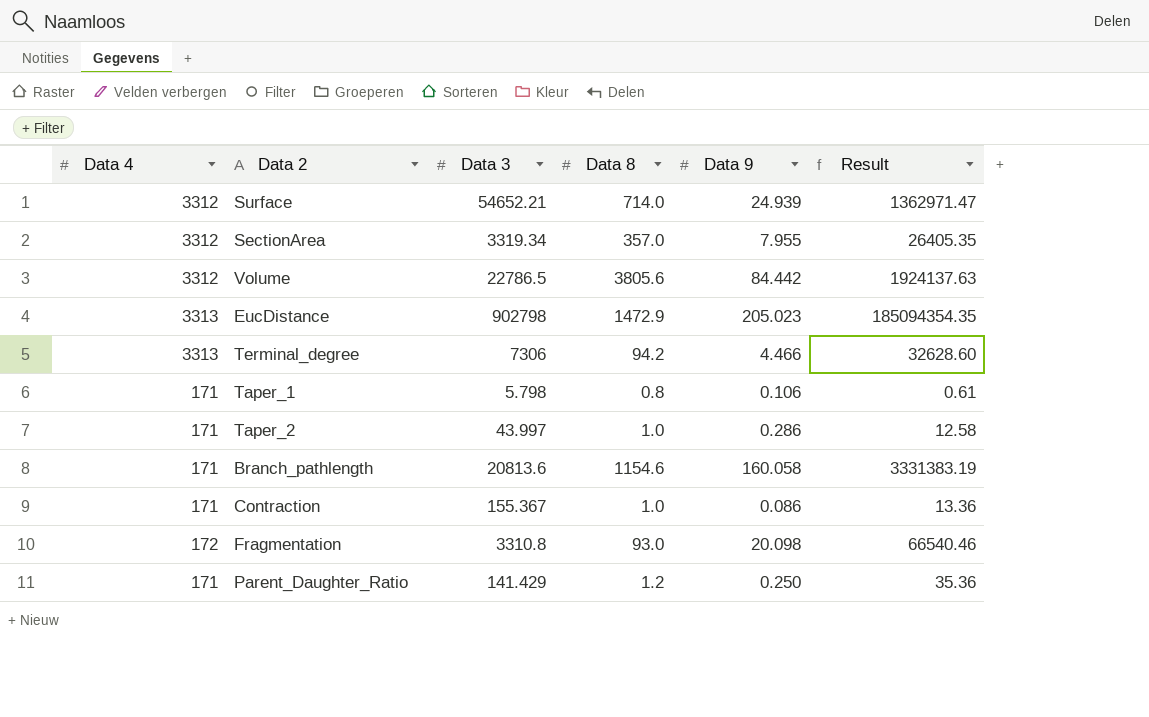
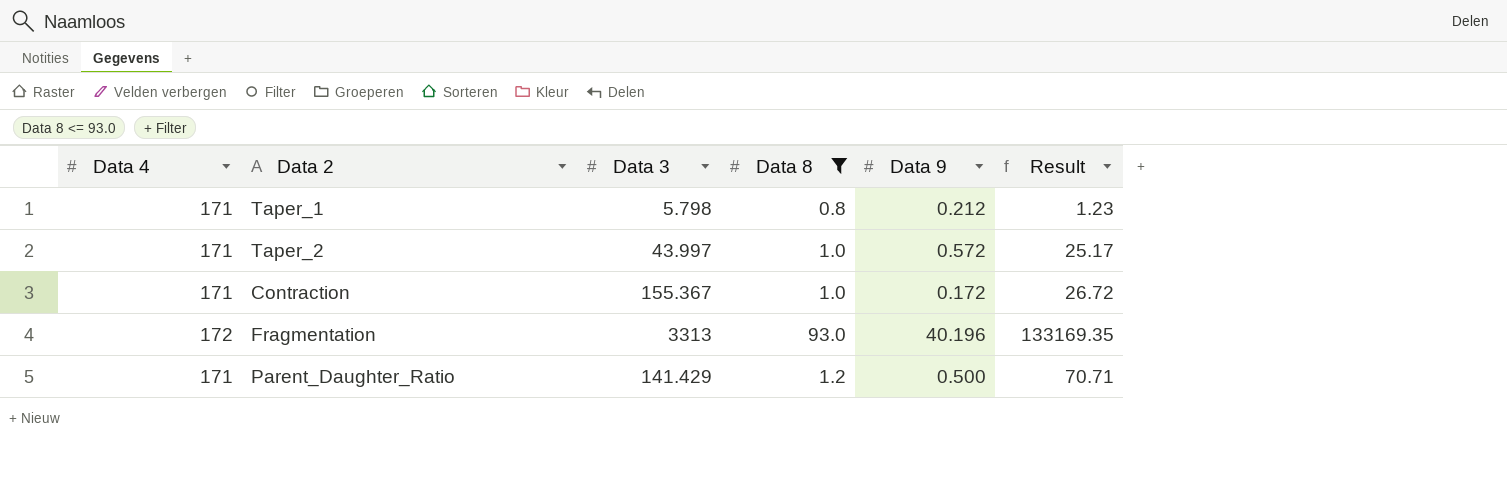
filter: none -> Data 8 <= 93.0
Taper_1 | Data 9: 0.106 -> 0.212
Taper_1 | Result: 0.61 -> 1.23
Taper_2 | Data 9: 0.286 -> 0.572
Taper_2 | Result: 12.58 -> 25.17
Contraction | Data 9: 0.086 -> 0.172
Contraction | Result: 13.36 -> 26.72
Fragmentation | Data 3: 3310.8 -> 3313
Fragmentation | Data 9: 20.098 -> 40.196
Fragmentation | Result: 66540.46 -> 133169.35
Parent_Daughter_Ratio | Data 9: 0.250 -> 0.500
Parent_Daughter_Ratio | Result: 35.36 -> 70.71

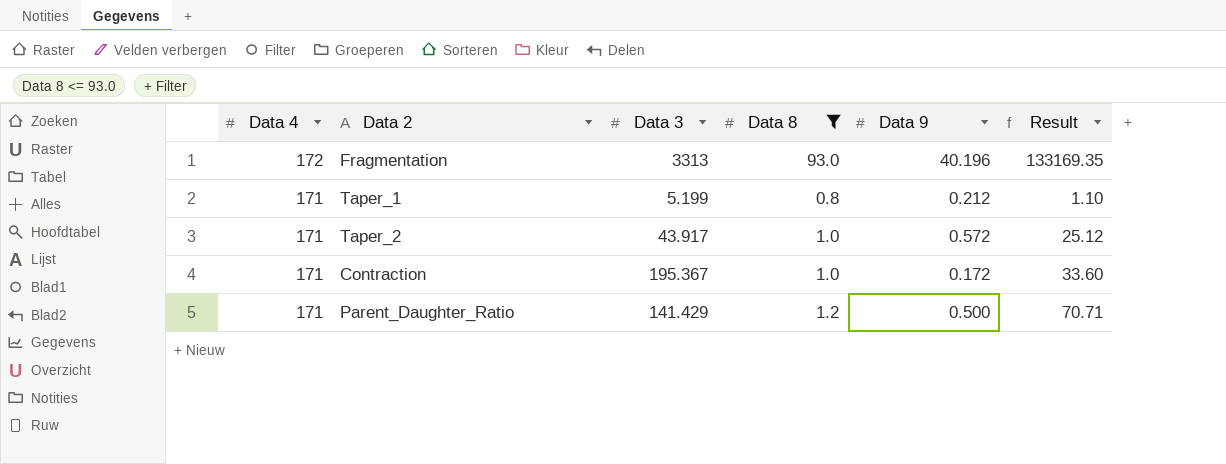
row order: none -> Data 4 descending
Taper_1 | Data 3: 5.798 -> 5.199
Taper_1 | Result: 1.23 -> 1.10
Taper_2 | Data 3: 43.997 -> 43.917
Taper_2 | Result: 25.17 -> 25.12
Contraction | Data 3: 155.367 -> 195.367
Contraction | Result: 26.72 -> 33.60

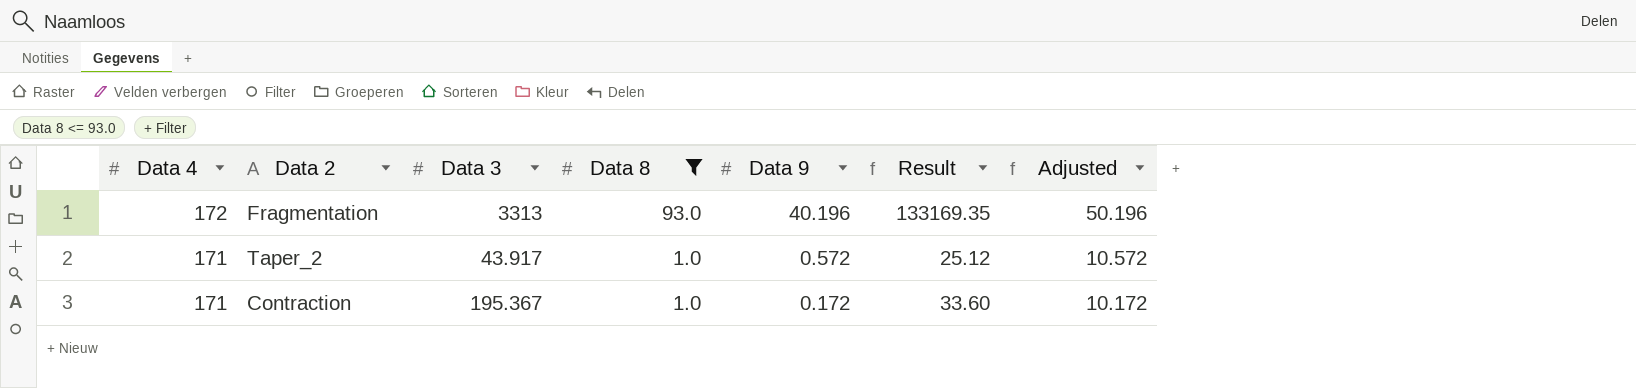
column Adjusted | formula: none -> [Data 9] + 10
row Taper_1: 171 | 5.199 | 0.8 | 0.212 | 1.10 -> none
row Parent_Daughter_Ratio: 171 | 141.429 | 1.2 | 0.500 | 70.71 -> none

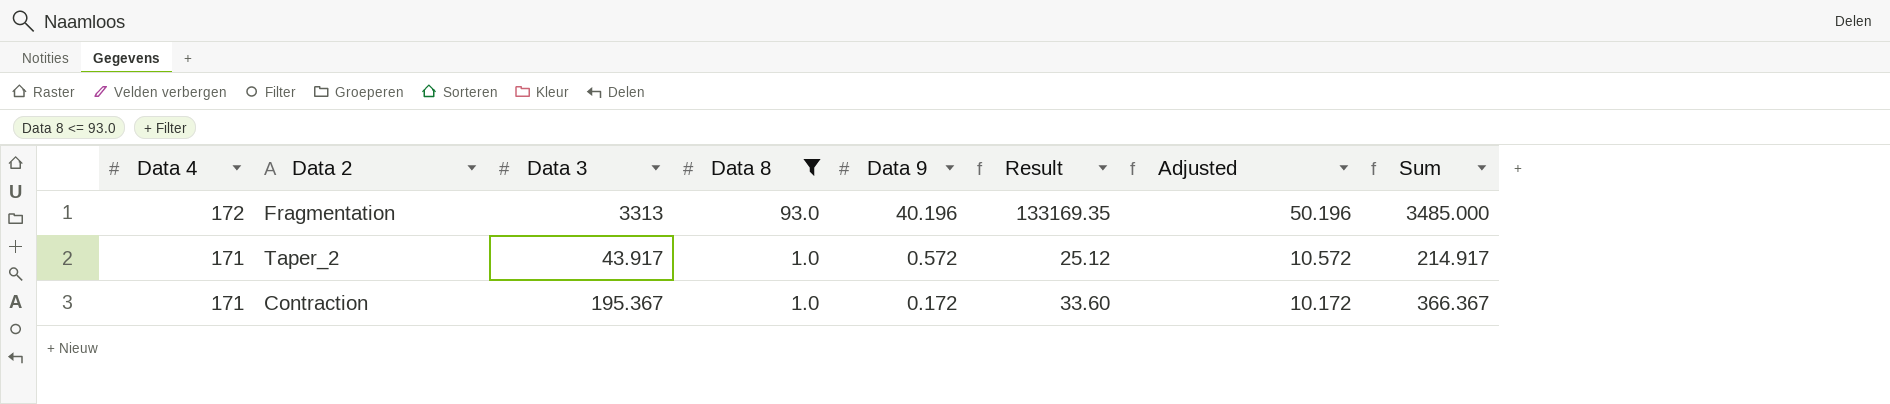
column Sum | formula: none -> [Data 4] + [Data 3]

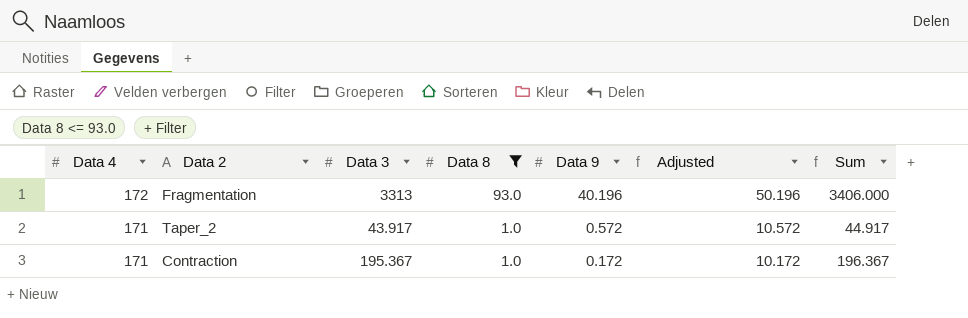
column Result | formula: [Data 3] * [Data 9] -> none
column Sum | formula: [Data 4] + [Data 3] -> [Data 3] + [Data 8]

